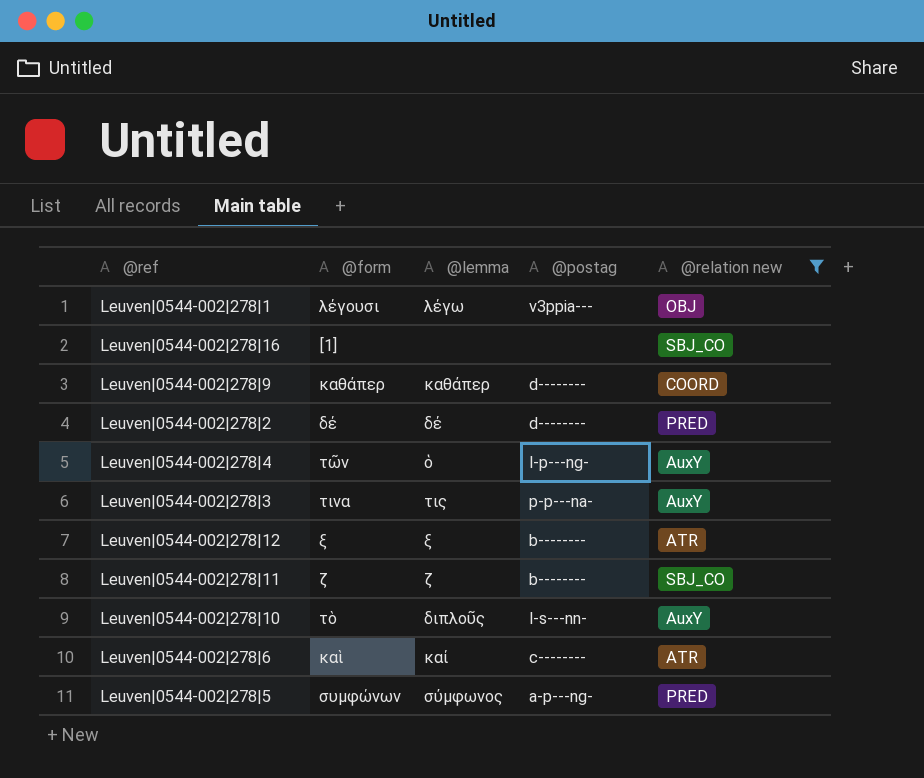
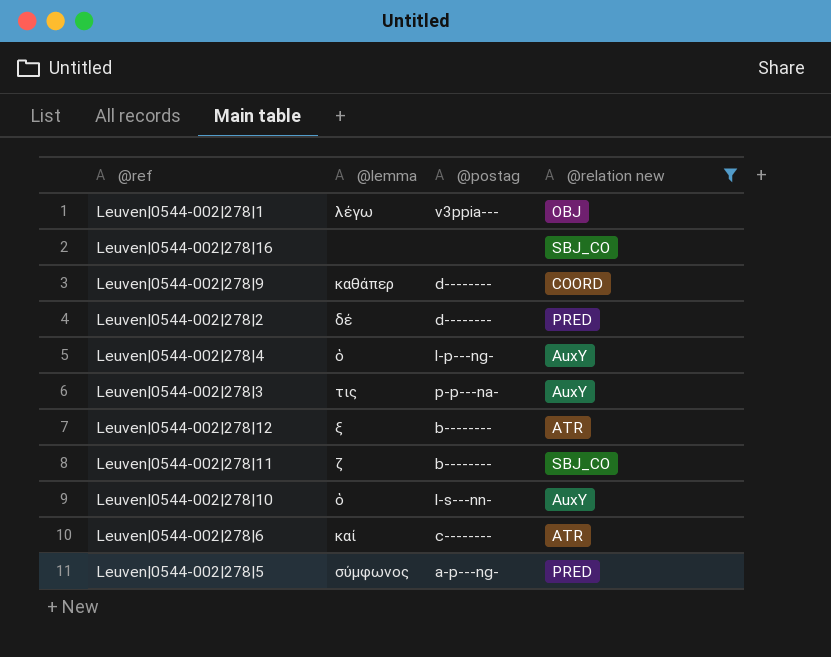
column @form | position: 2 -> none
Leuven|0544-002|278|10 | @lemma: διπλοῦς -> ὁ

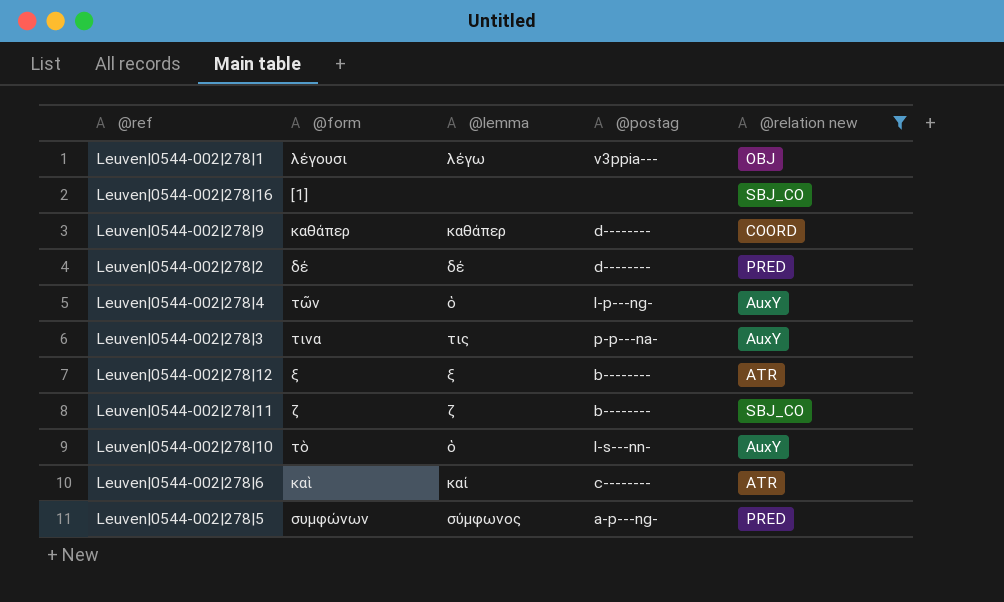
column @form | position: none -> 2

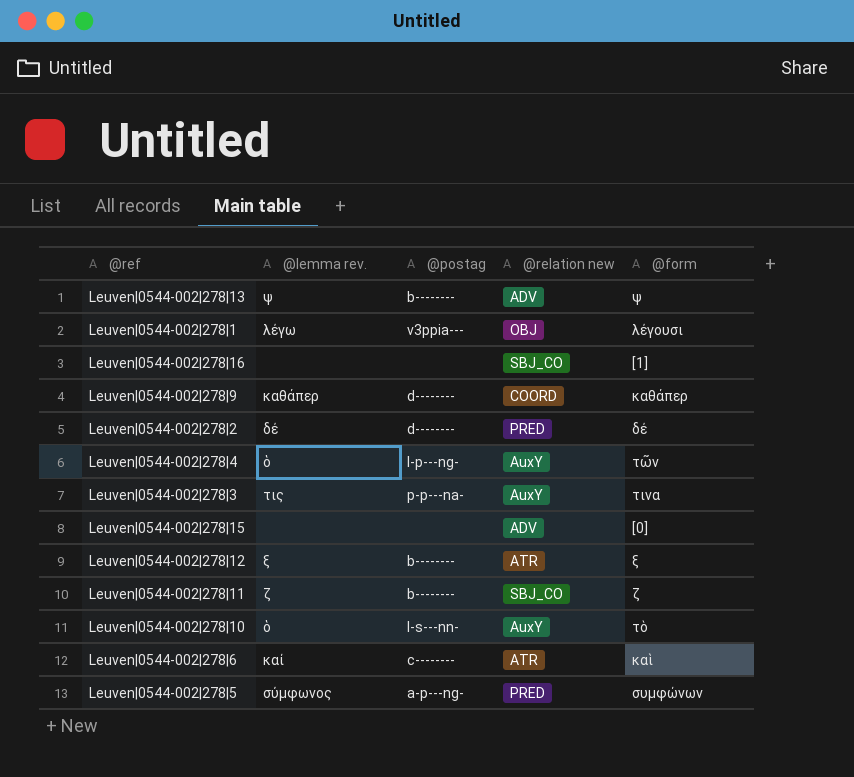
filter: @relation new != ADV -> none
column name: @lemma -> @lemma rev.
column @form | position: 2 -> 5

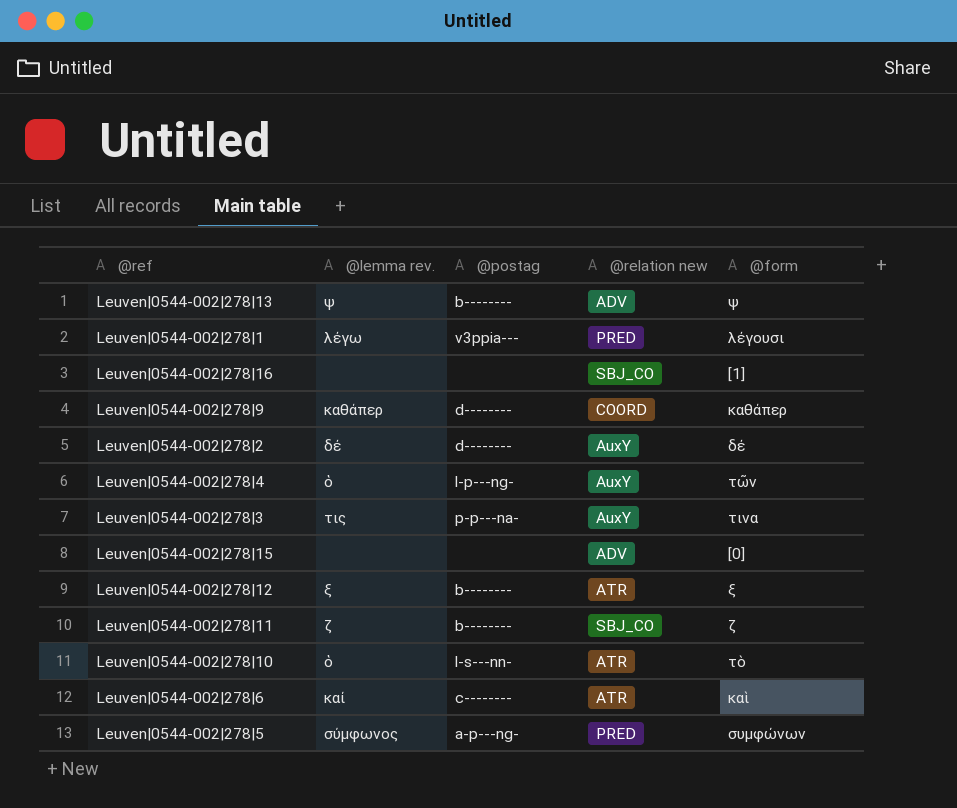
Leuven|0544-002|278|1 | @relation new: OBJ -> PRED
Leuven|0544-002|278|2 | @relation new: PRED -> AuxY
Leuven|0544-002|278|10 | @relation new: AuxY -> ATR

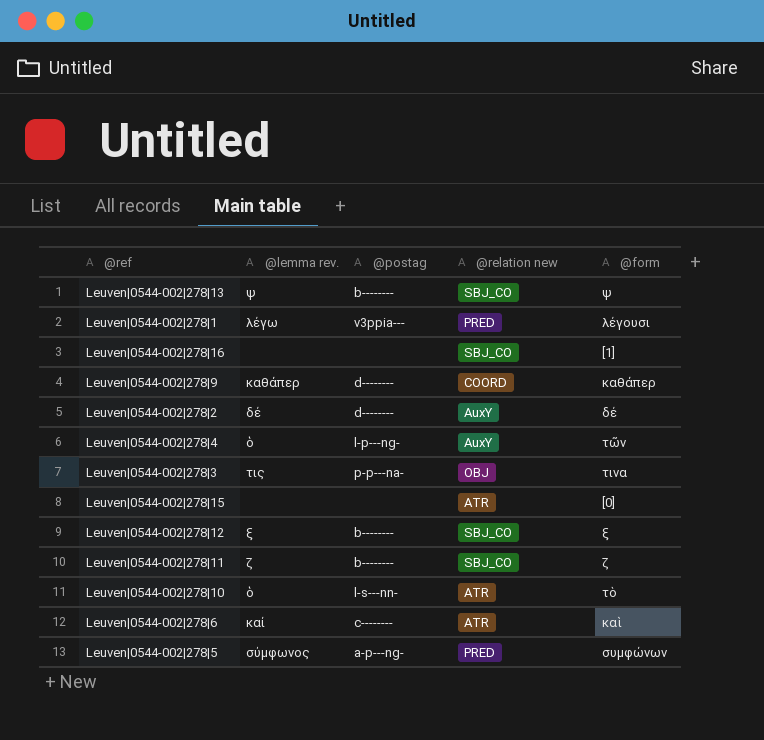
Leuven|0544-002|278|13 | @relation new: ADV -> SBJ_CO
Leuven|0544-002|278|3 | @relation new: AuxY -> OBJ
Leuven|0544-002|278|15 | @relation new: ADV -> ATR
Leuven|0544-002|278|12 | @relation new: ATR -> SBJ_CO

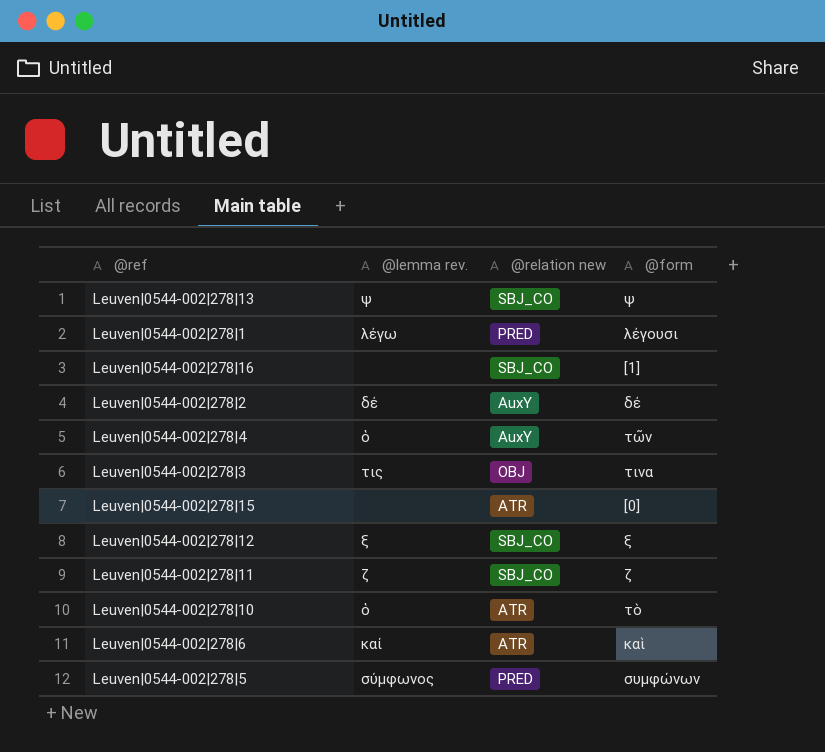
column @postag | position: 3 -> none
row Leuven|0544-002|278|9: καθάπερ | d-------- | COORD | καθάπερ -> none

